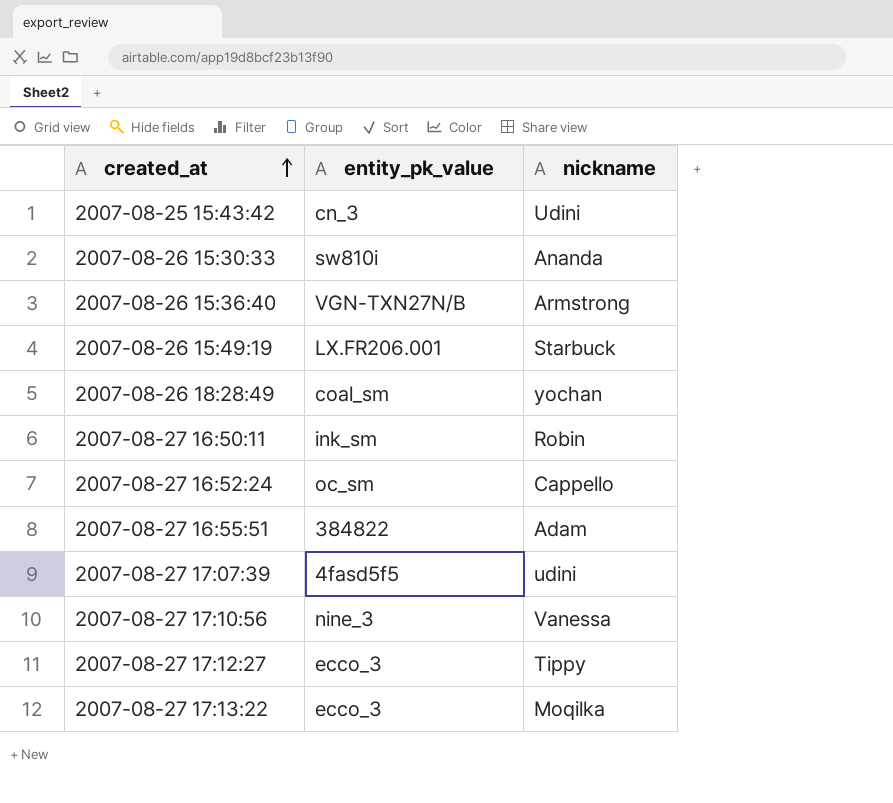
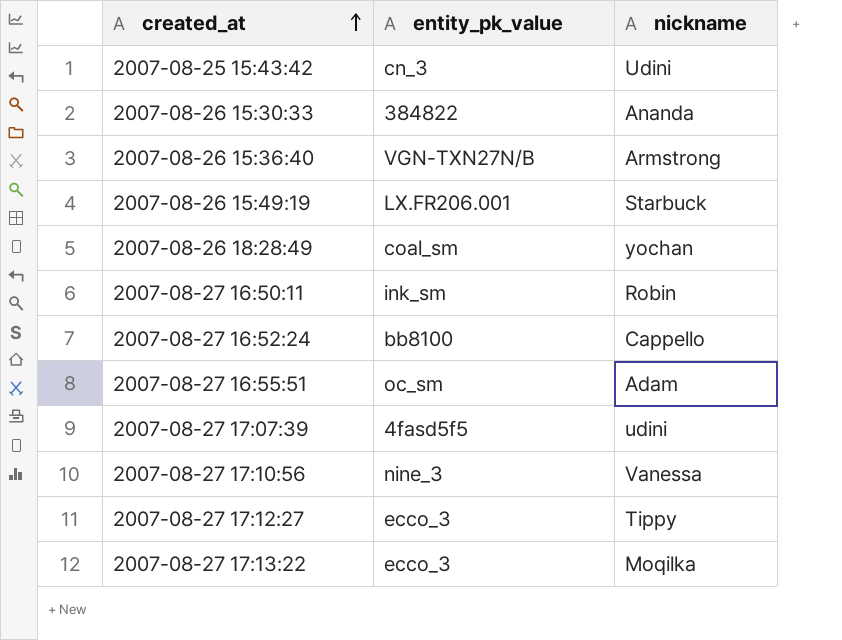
2007-08-26 15:30:33 | entity_pk_value: sw810i -> 384822
2007-08-27 16:52:24 | entity_pk_value: oc_sm -> bb8100
2007-08-27 16:55:51 | entity_pk_value: 384822 -> oc_sm

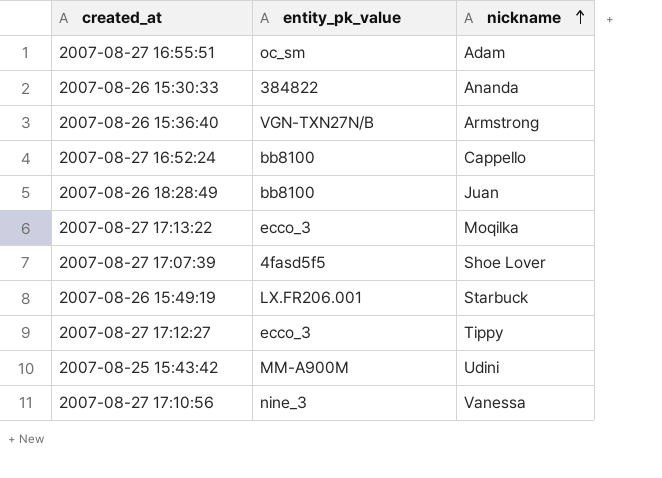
row order: created_at ascending -> nickname ascending
row 2007-08-27 16:50:11: ink_sm | Robin -> none
2007-08-26 18:28:49 | entity_pk_value: coal_sm -> bb8100
2007-08-26 18:28:49 | nickname: yochan -> Juan
2007-08-27 17:07:39 | nickname: udini -> Shoe Lover
2007-08-25 15:43:42 | entity_pk_value: cn_3 -> MM-A900M

